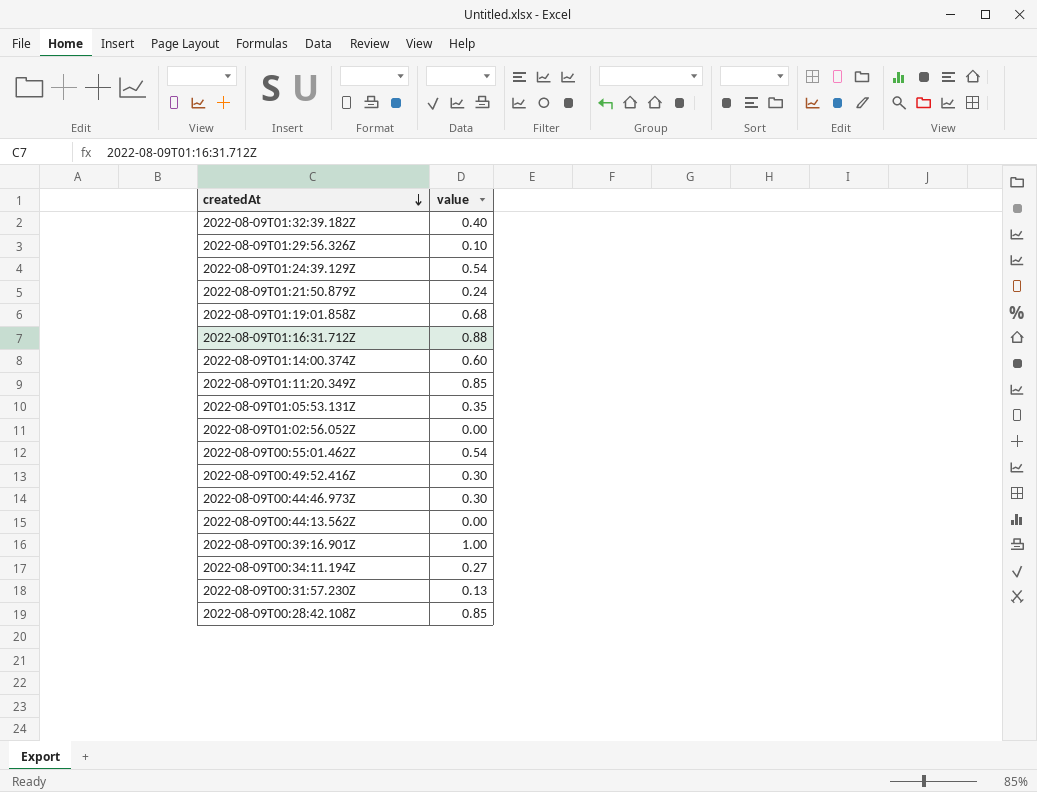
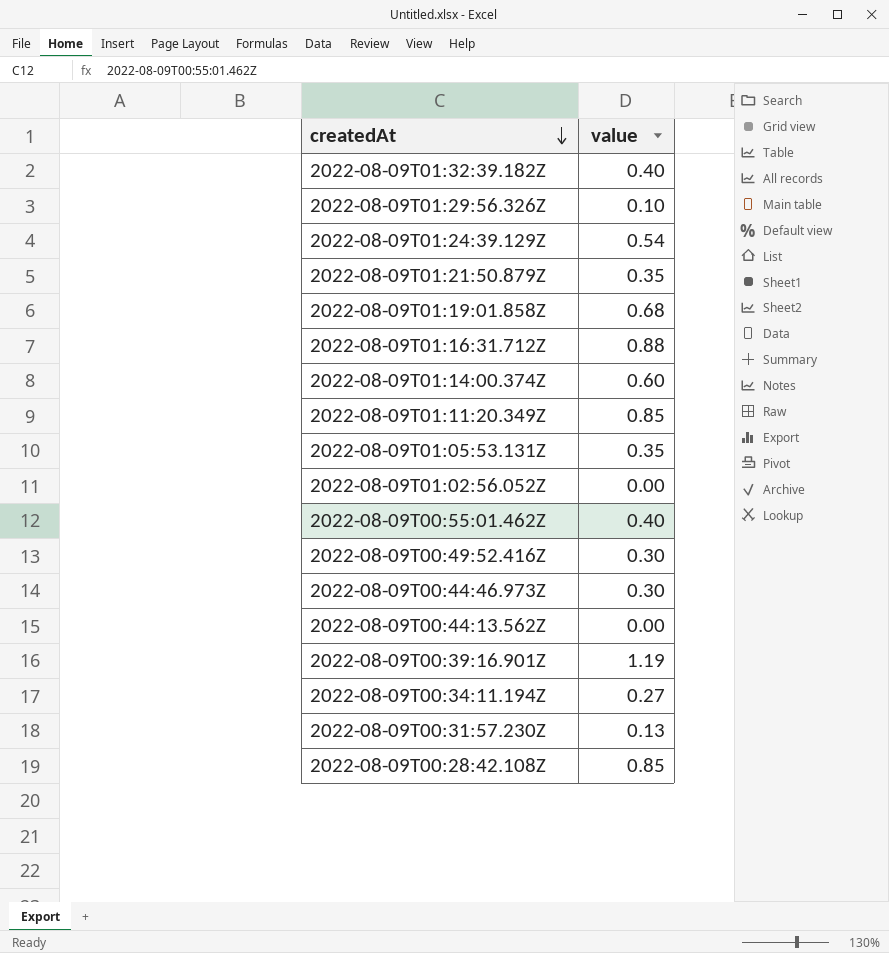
2022-08-09T01:21:50.879Z | value: 0.24 -> 0.35
2022-08-09T00:55:01.462Z | value: 0.54 -> 0.40
2022-08-09T00:39:16.901Z | value: 1.00 -> 1.19

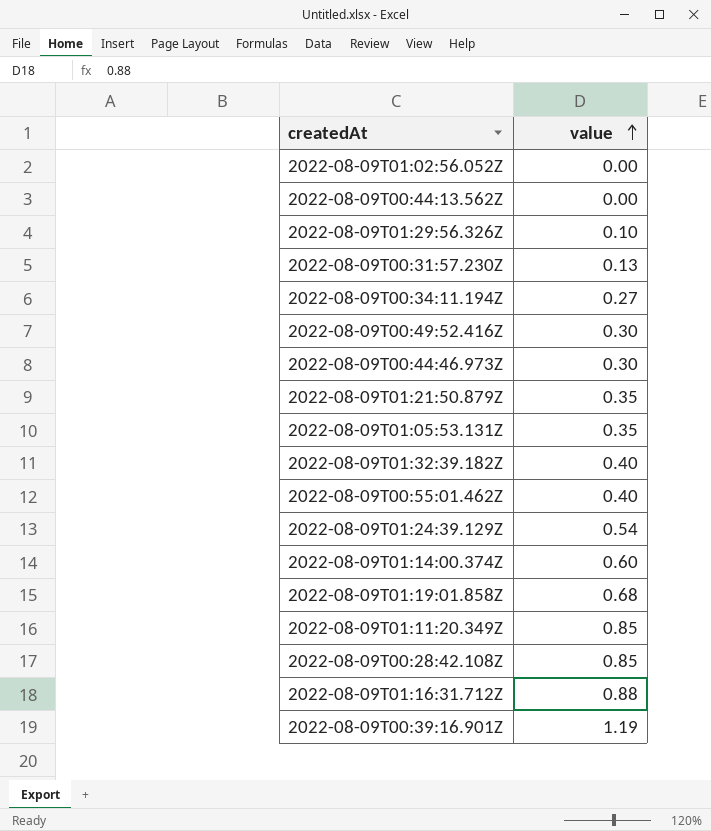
row order: createdAt descending -> value ascending

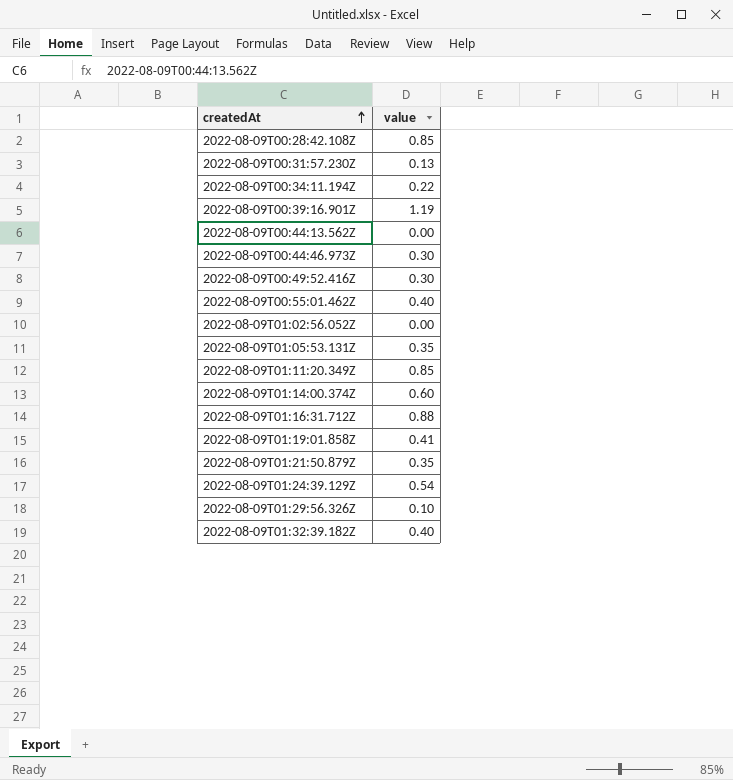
row order: value ascending -> createdAt ascending
2022-08-09T00:34:11.194Z | value: 0.27 -> 0.22
2022-08-09T01:19:01.858Z | value: 0.68 -> 0.41

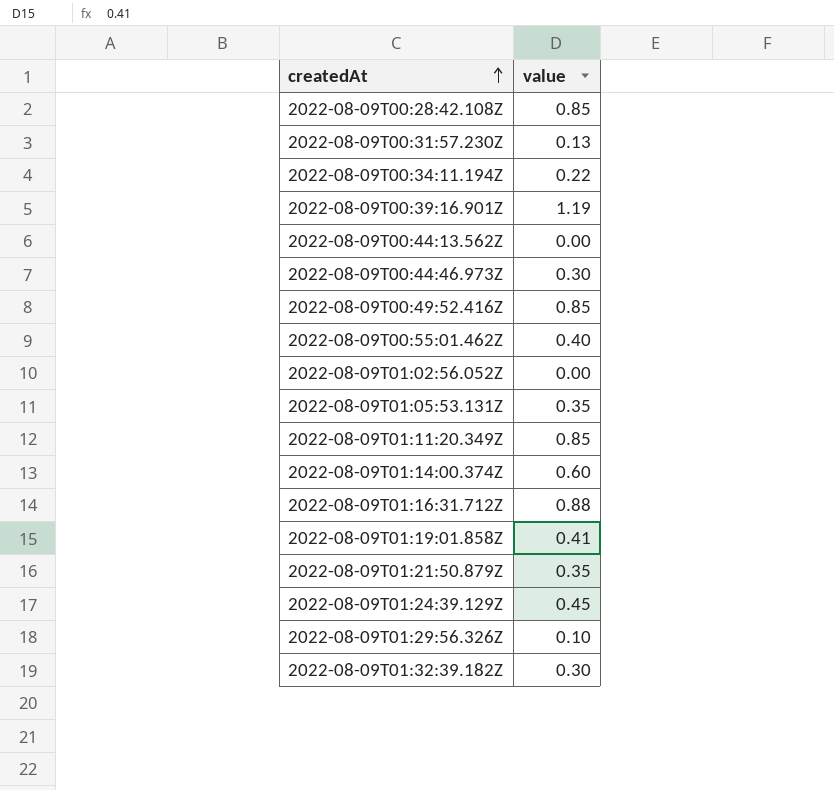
2022-08-09T00:49:52.416Z | value: 0.30 -> 0.85
2022-08-09T01:24:39.129Z | value: 0.54 -> 0.45
2022-08-09T01:32:39.182Z | value: 0.40 -> 0.30

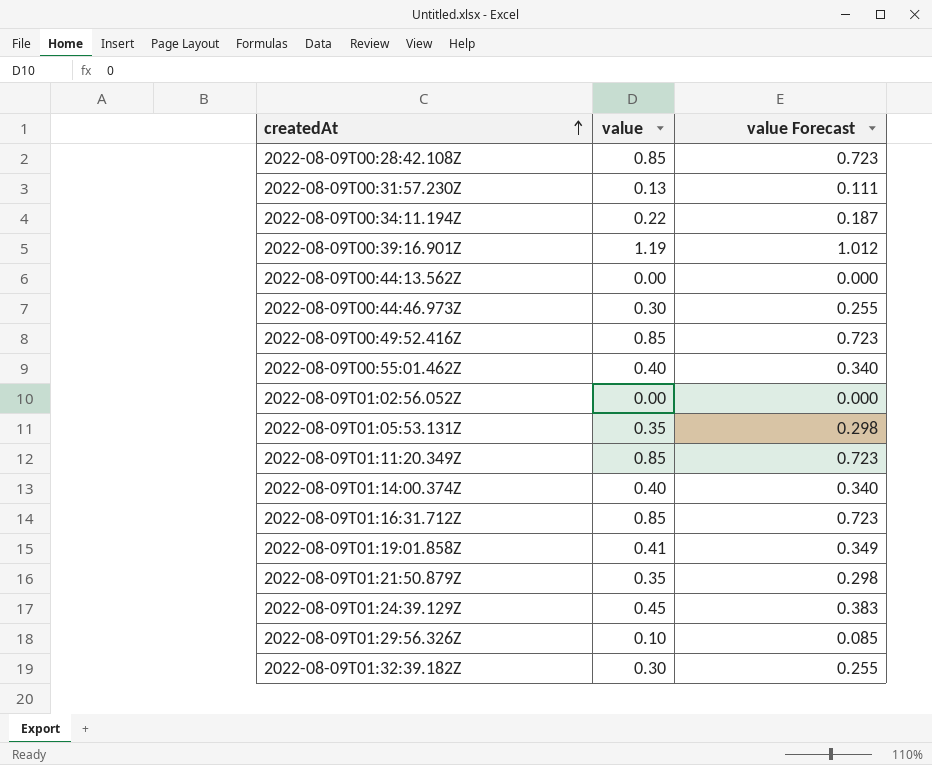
column value Forecast | formula: none -> [value] * 0.85
2022-08-09T01:14:00.374Z | value: 0.60 -> 0.40
2022-08-09T01:16:31.712Z | value: 0.88 -> 0.85

